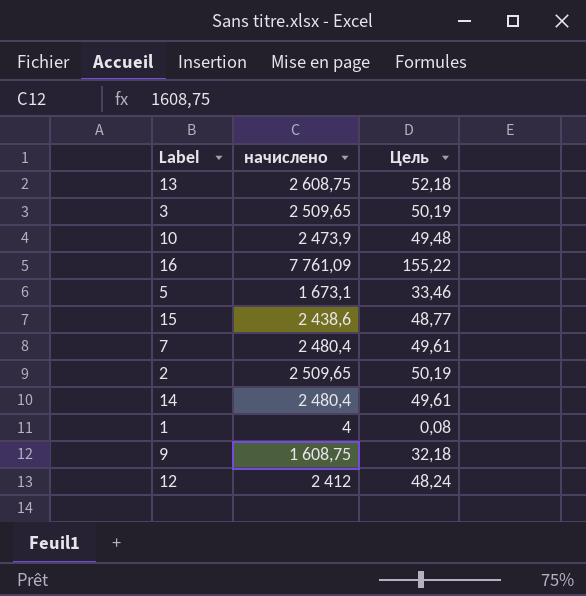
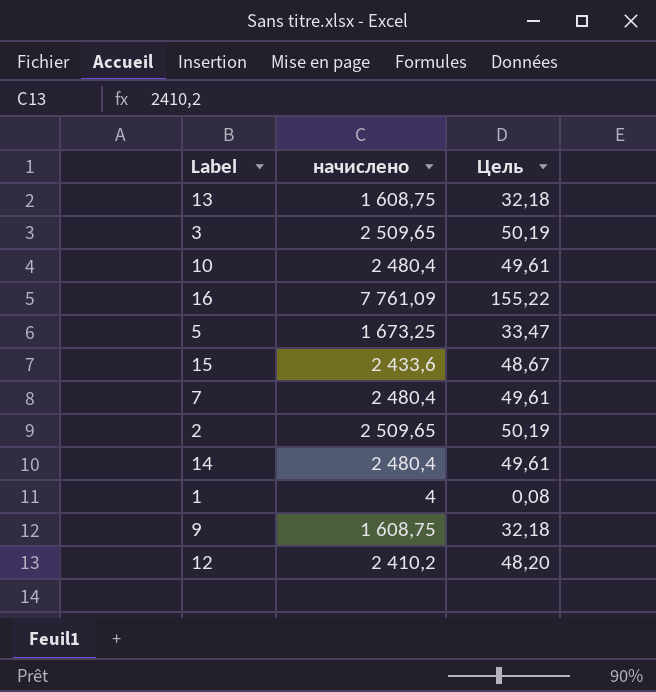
13 | начислено: 2 608,75 -> 1 608,75
13 | Цель: 52,18 -> 32,18
10 | начислено: 2 473,9 -> 2 480,4
10 | Цель: 49,48 -> 49,61
5 | начислено: 1 673,1 -> 1 673,25
5 | Цель: 33,46 -> 33,47
15 | начислено: 2 438,6 -> 2 433,6
15 | Цель: 48,77 -> 48,67
12 | начислено: 2 412 -> 2 410,2
12 | Цель: 48,24 -> 48,20

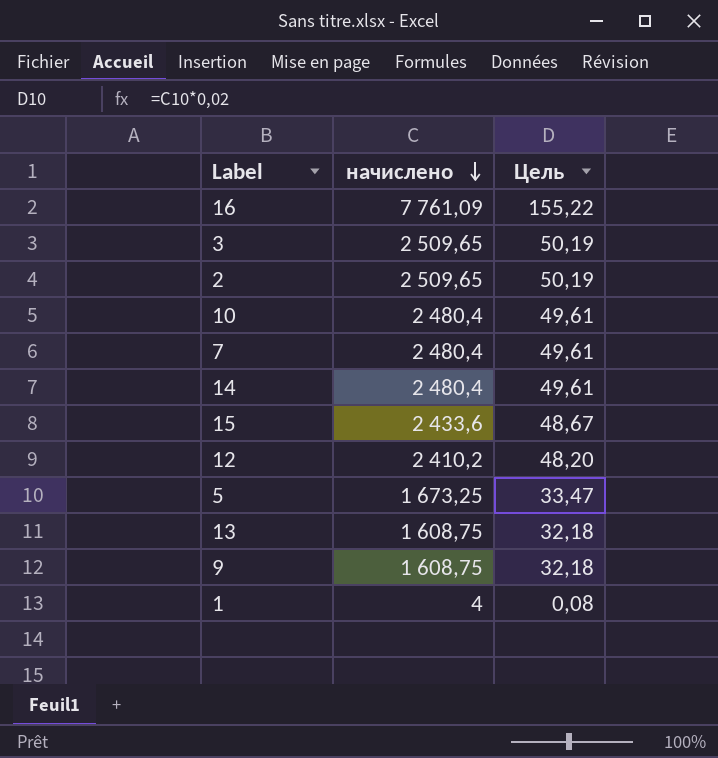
row order: none -> начислено descending

